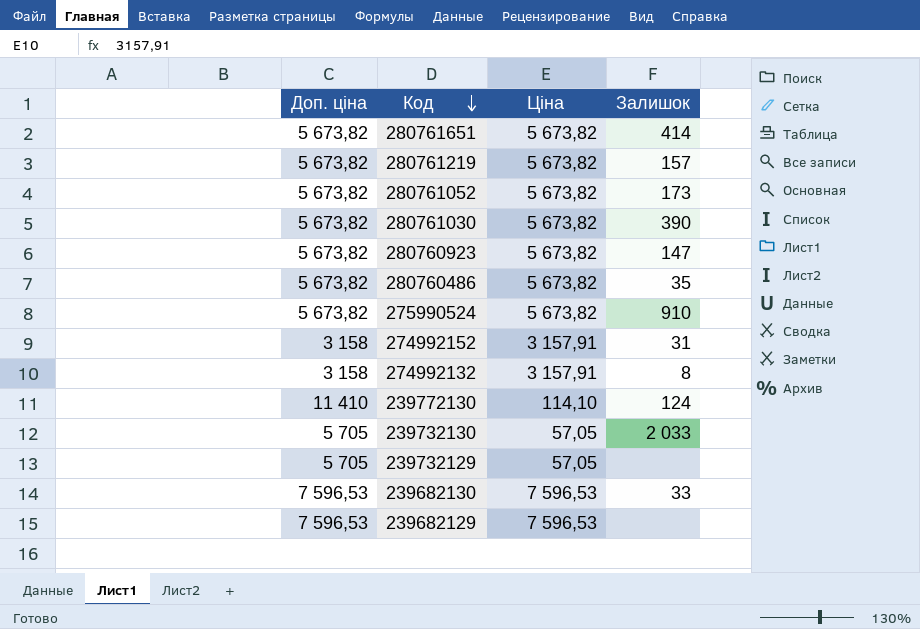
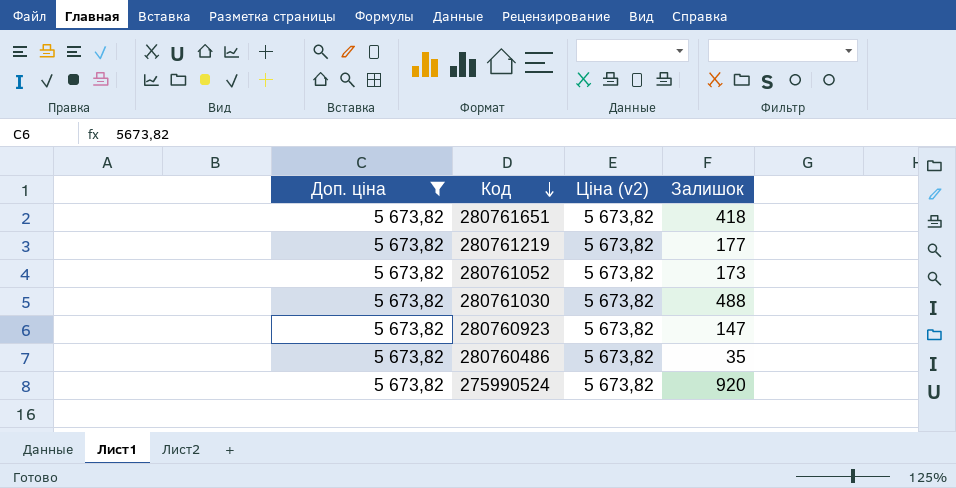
filter: none -> Доп. ціна = 5 673,82
column name: Ціна -> Ціна (v2)
280761651 | Залишок: 414 -> 418
280761219 | Залишок: 157 -> 177
280761030 | Залишок: 390 -> 488
275990524 | Залишок: 910 -> 920

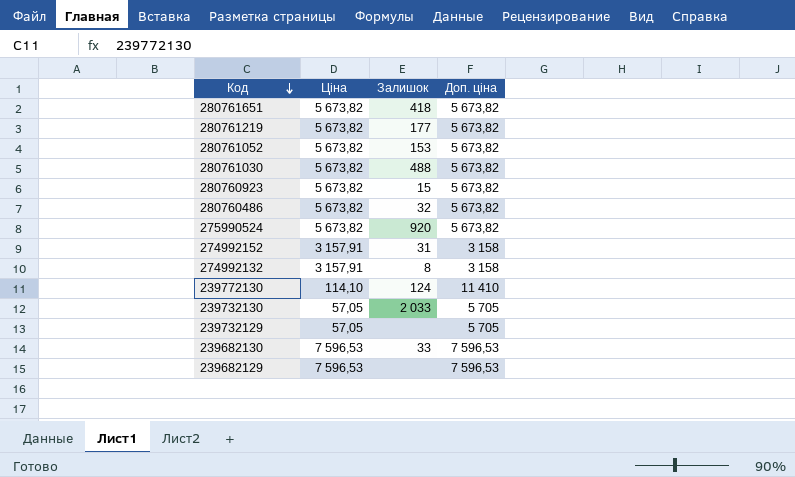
filter: Доп. ціна = 5 673,82 -> none
column name: Ціна (v2) -> Ціна
column Доп. ціна | position: 1 -> 4
280761052 | Залишок: 173 -> 153
280760923 | Залишок: 147 -> 15
280760486 | Залишок: 35 -> 32

